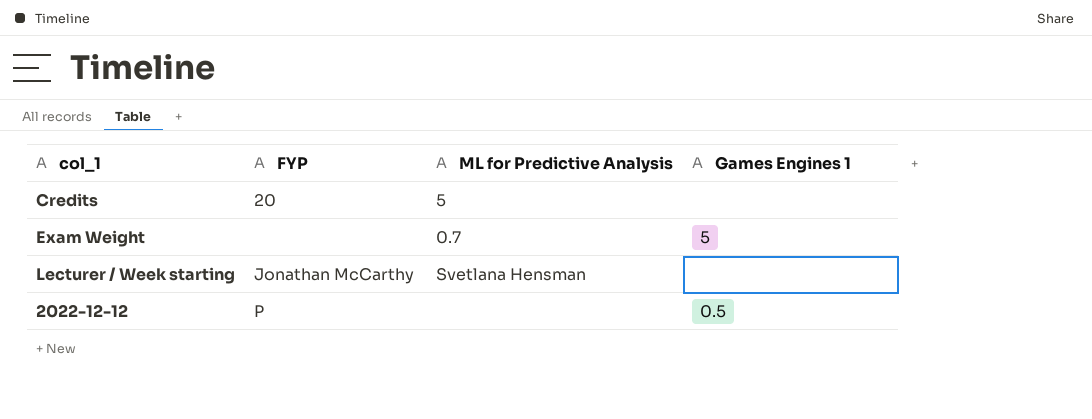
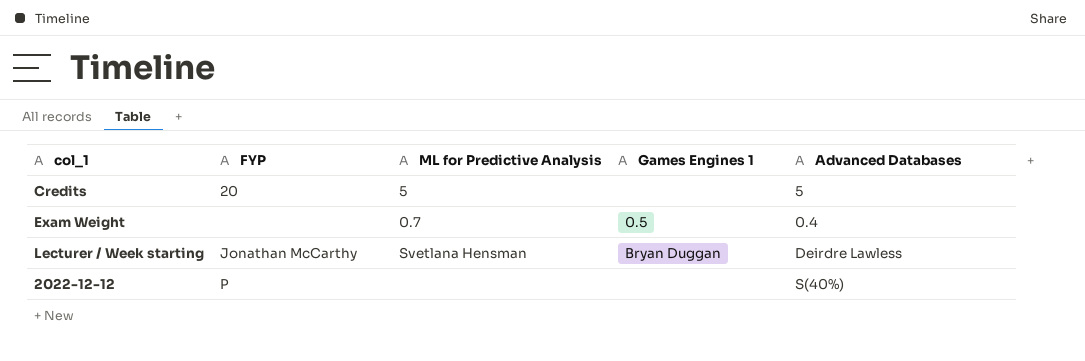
column Advanced Databases | position: none -> 5
Exam Weight | Games Engines 1: 5 -> 0.5
Lecturer / Week starting | Games Engines 1: none -> Bryan Duggan
2022-12-12 | Games Engines 1: 0.5 -> none

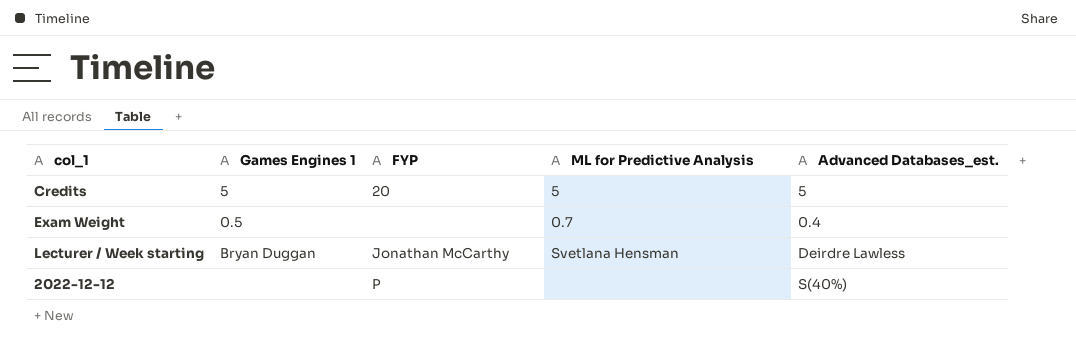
column Games Engines 1 | position: 4 -> 2
column name: Advanced Databases -> Advanced Databases_est.
Credits | Games Engines 1: none -> 5

